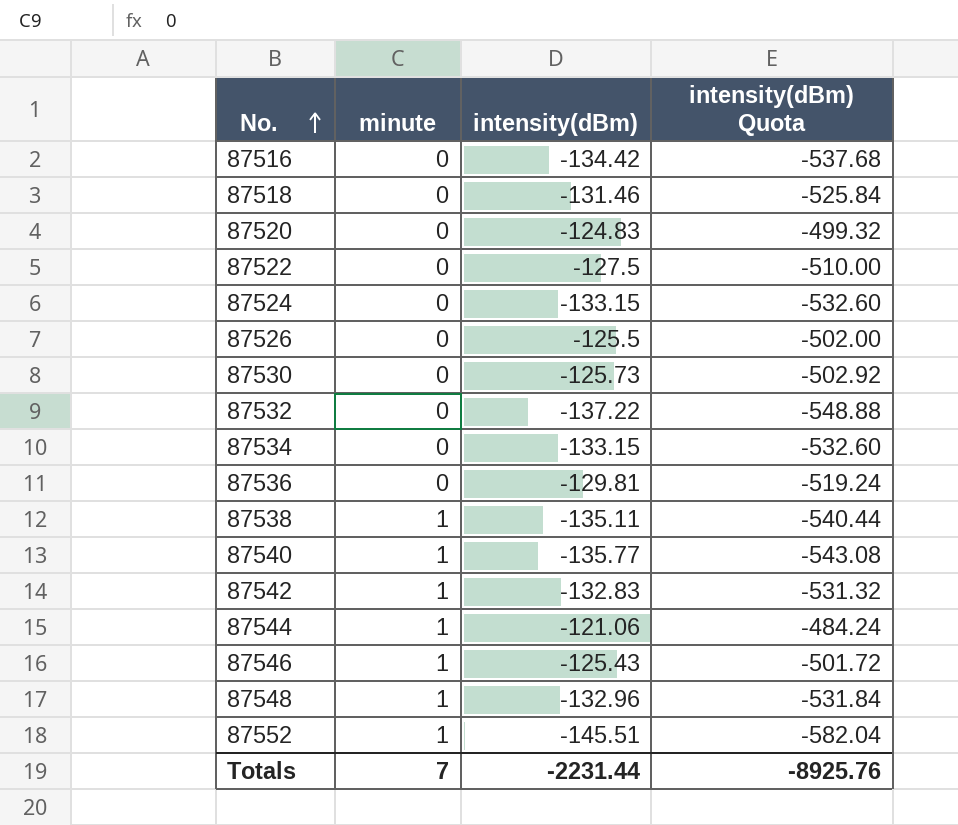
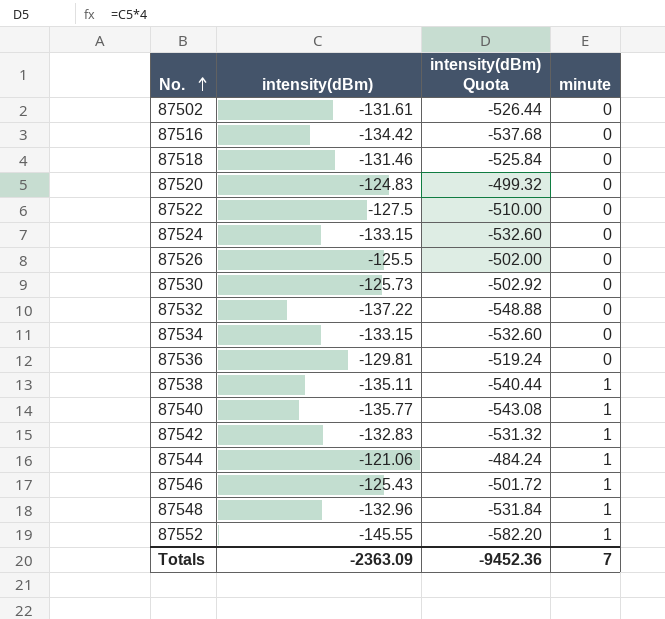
column minute | position: 2 -> 4
row 87502: none -> -131.61 | -526.44 | 0
87552 | intensity(dBm): -145.51 -> -145.55
87552 | intensity(dBm) Quota: -582.04 -> -582.20
Totals | intensity(dBm): -2231.44 -> -2363.09
Totals | intensity(dBm) Quota: -8925.76 -> -9452.36

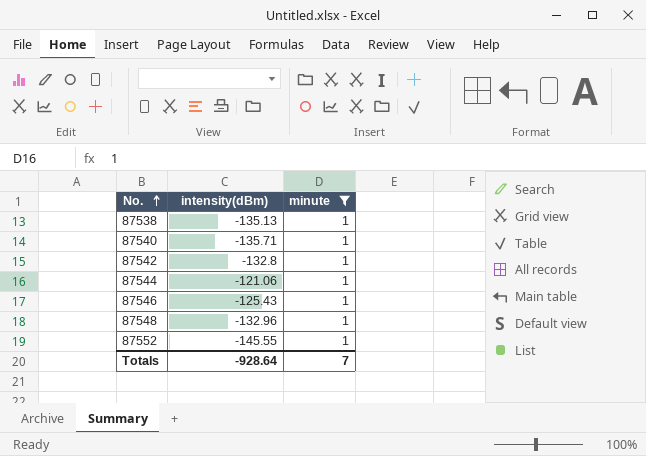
filter: none -> minute = 1
column intensity(dBm) Quota | formula: [intensity(dBm)] * 4 -> none
87538 | intensity(dBm): -135.11 -> -135.13
87540 | intensity(dBm): -135.77 -> -135.71
87542 | intensity(dBm): -132.83 -> -132.8
Totals | intensity(dBm): -2363.09 -> -928.64

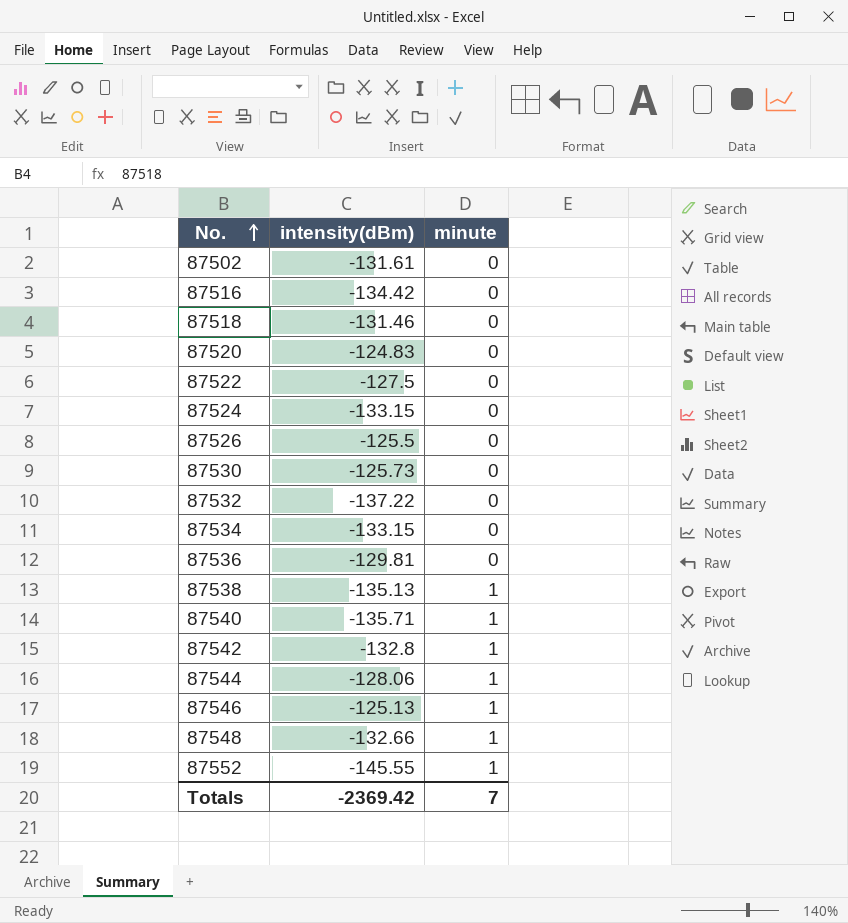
filter: minute = 1 -> none
87544 | intensity(dBm): -121.06 -> -128.06
87546 | intensity(dBm): -125.43 -> -125.13
87548 | intensity(dBm): -132.96 -> -132.66
Totals | intensity(dBm): -928.64 -> -2369.42

